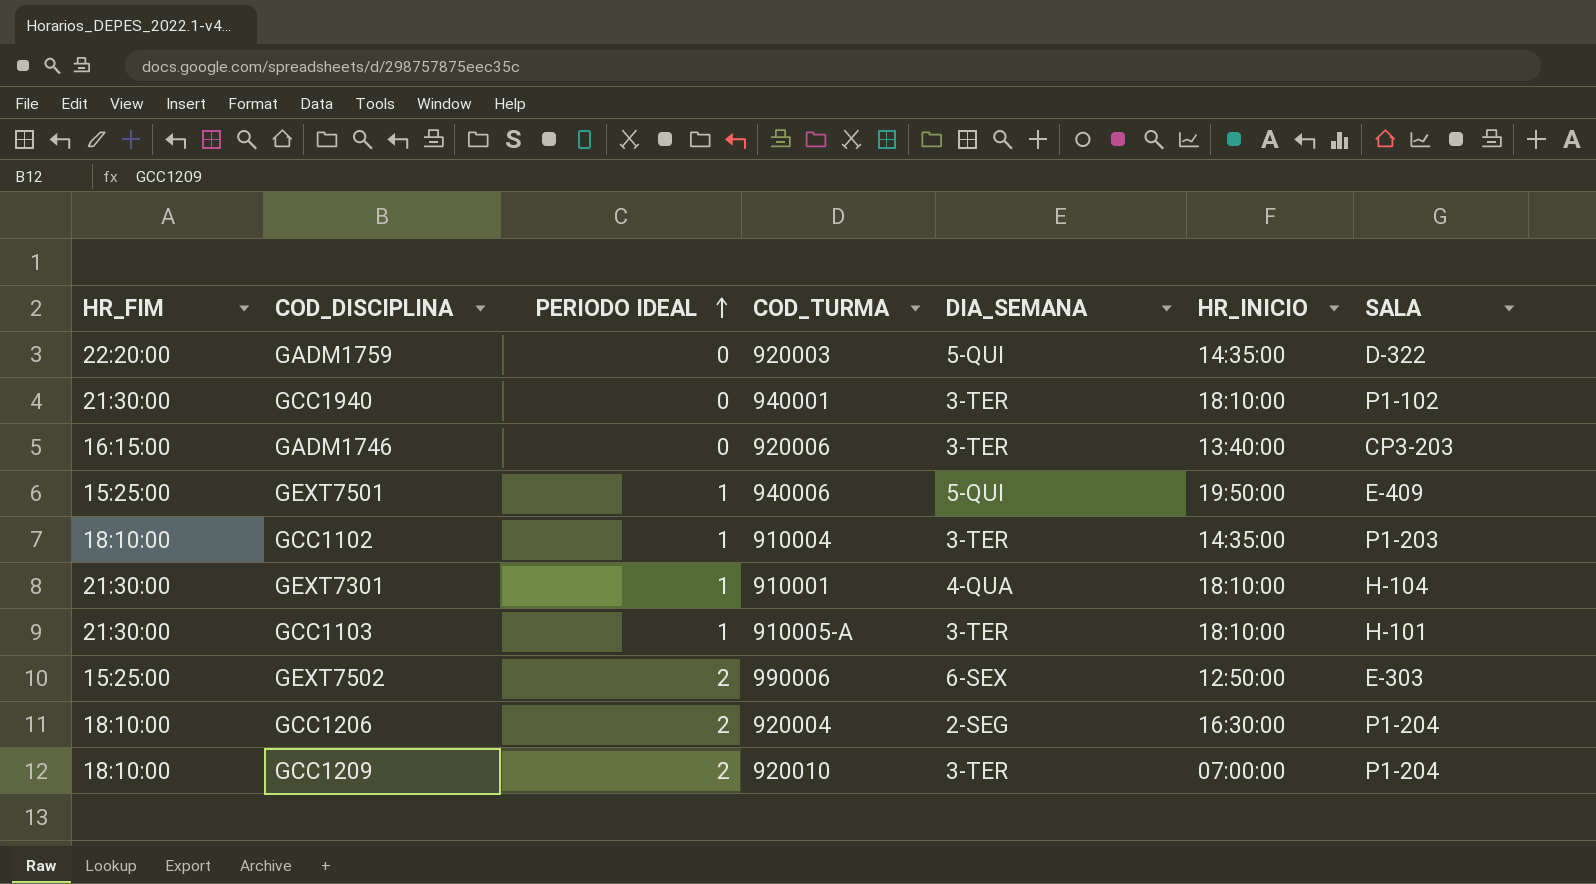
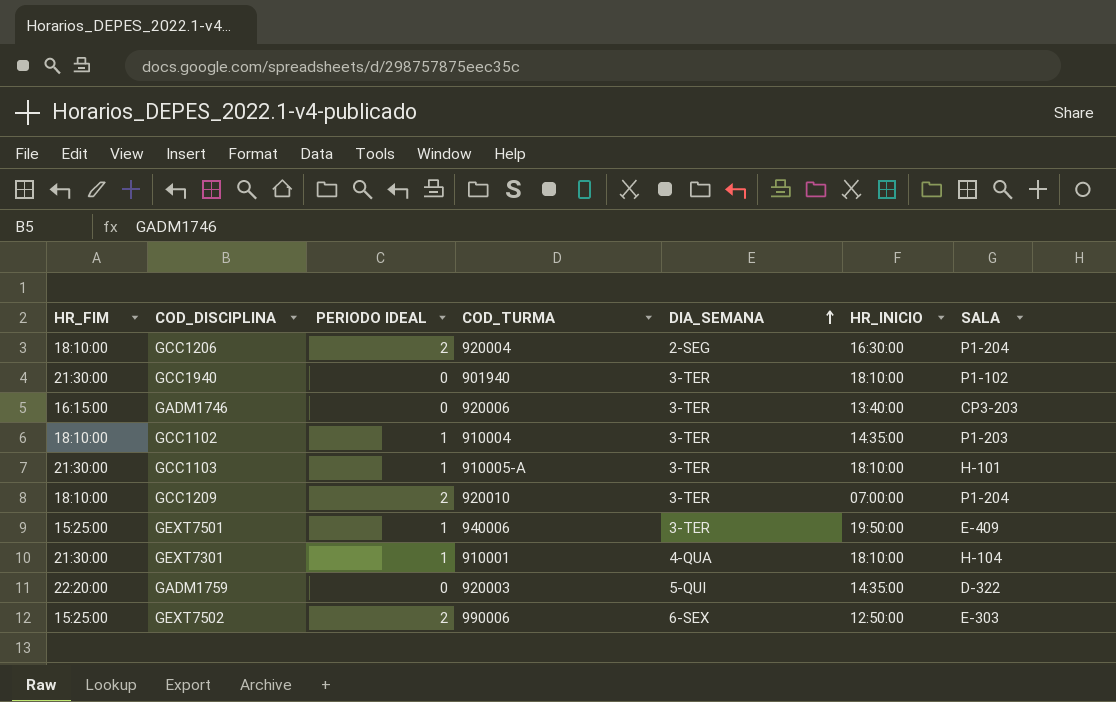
row order: PERIODO IDEAL ascending -> DIA_SEMANA ascending
GCC1940 | COD_TURMA: 940001 -> 901940
GEXT7501 | DIA_SEMANA: 5-QUI -> 3-TER

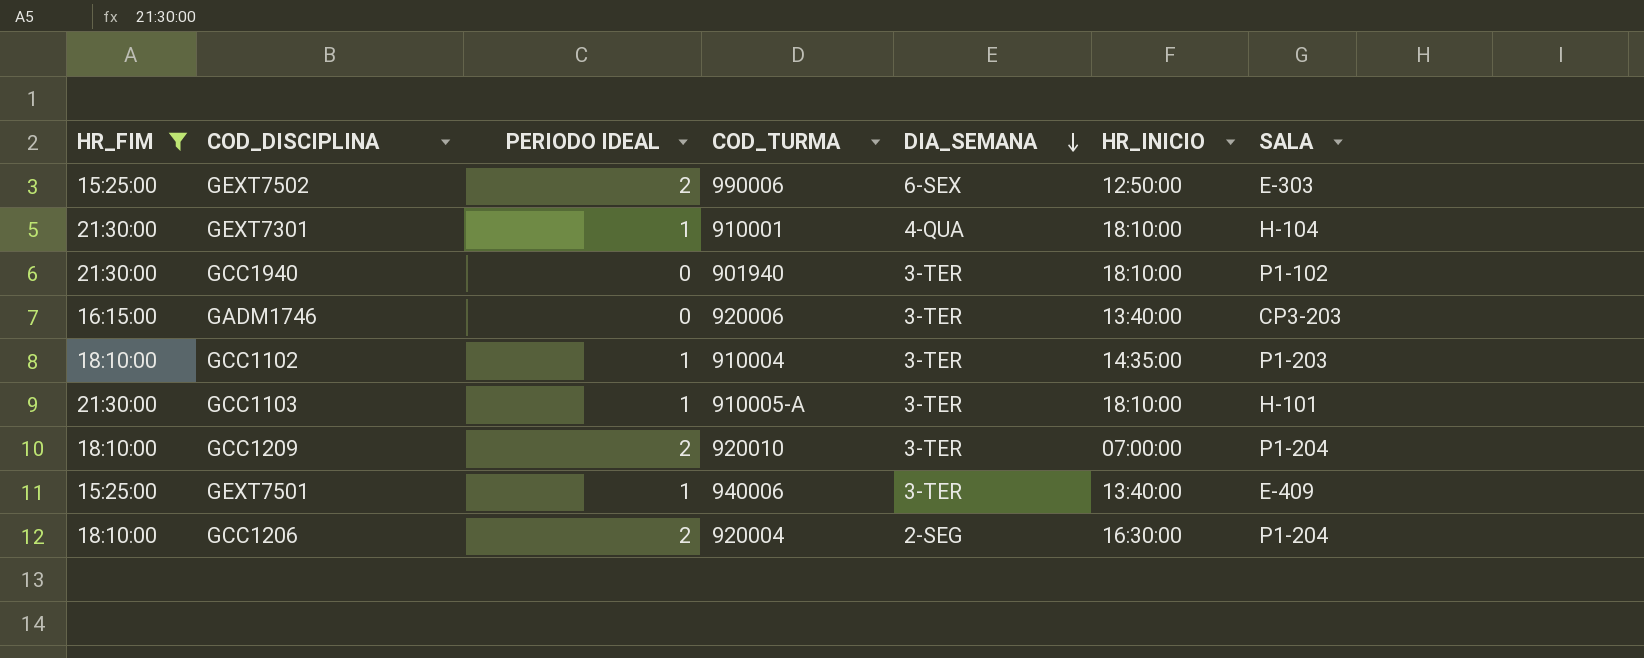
filter: none -> HR_FIM != 22:20:00
row order: DIA_SEMANA ascending -> DIA_SEMANA descending
GEXT7501 | HR_INICIO: 19:50:00 -> 13:40:00

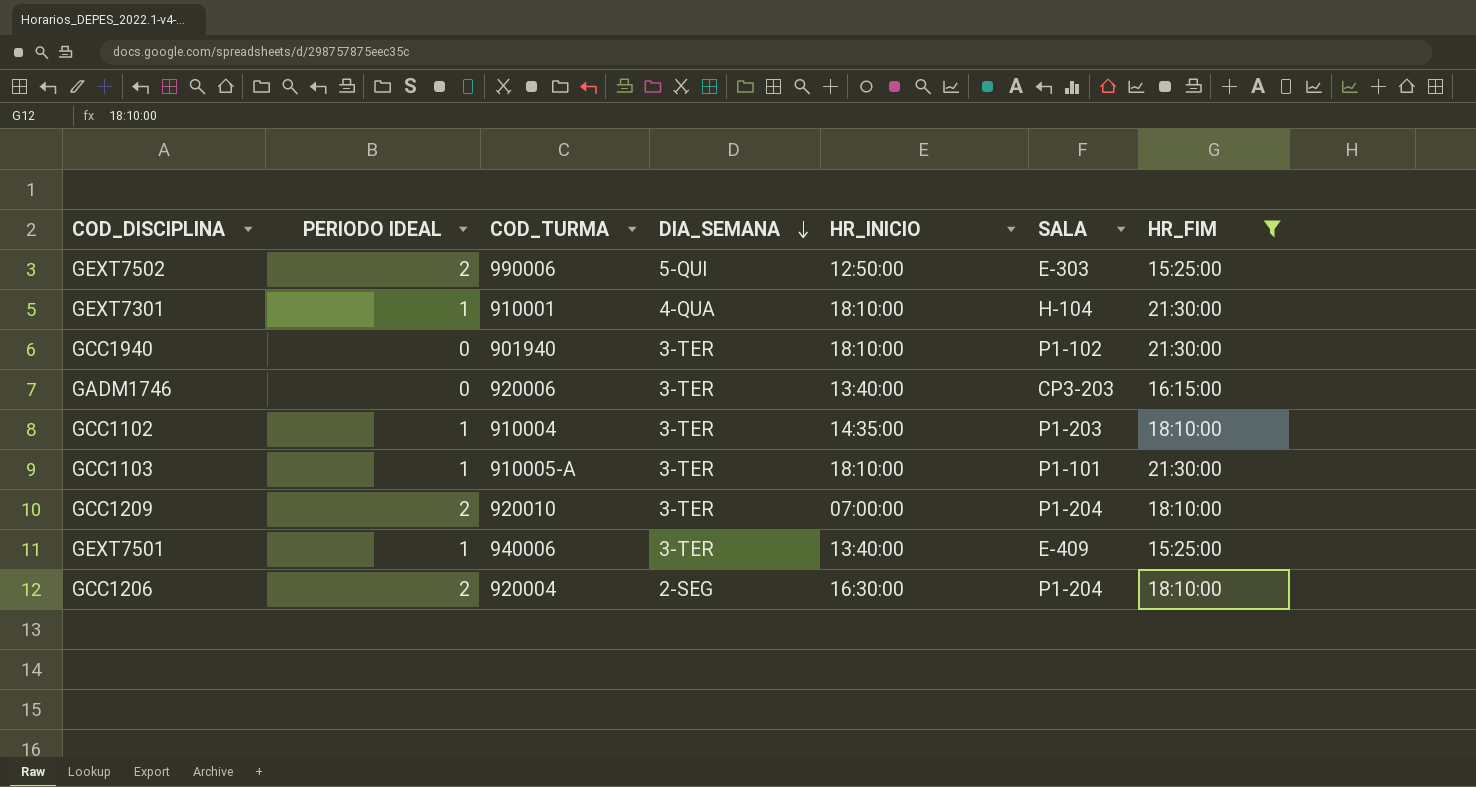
column HR_FIM | position: 1 -> 7
GEXT7502 | DIA_SEMANA: 6-SEX -> 5-QUI
GCC1103 | SALA: H-101 -> P1-101

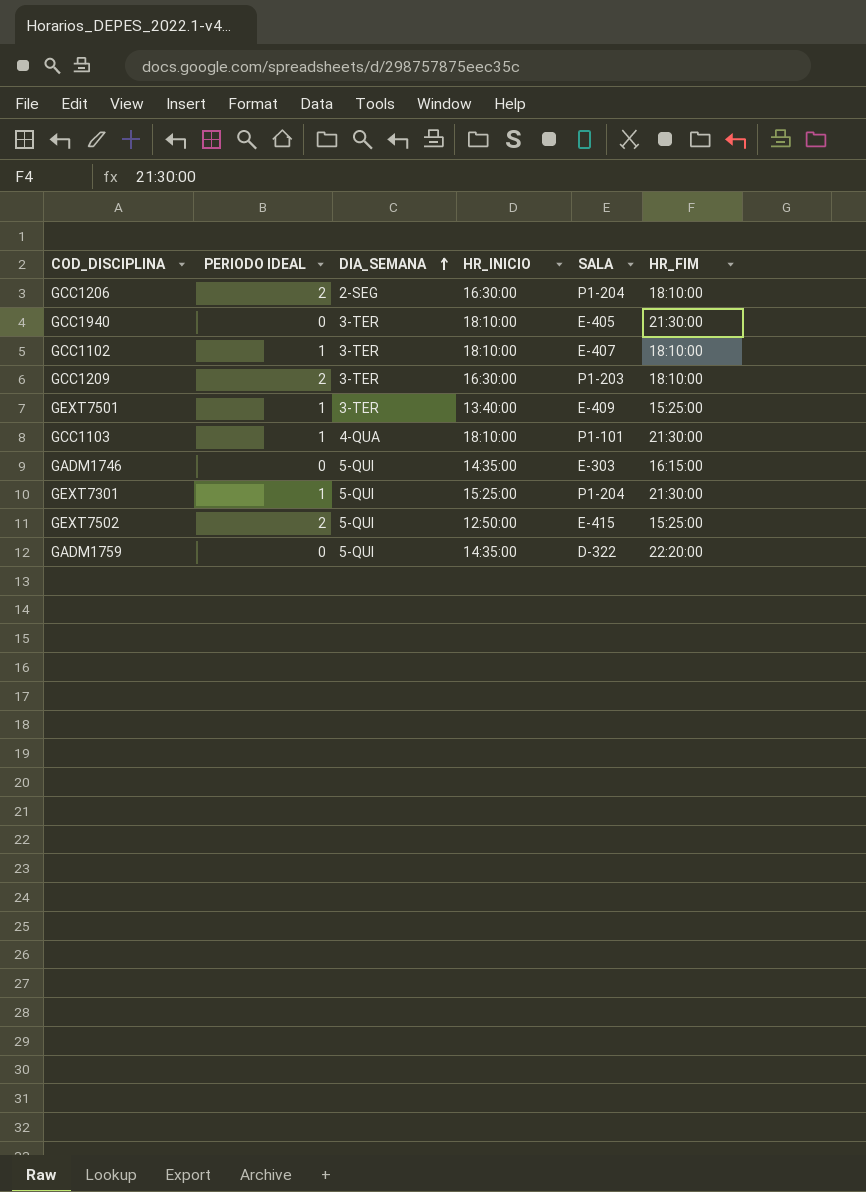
filter: HR_FIM != 22:20:00 -> none
row order: DIA_SEMANA descending -> DIA_SEMANA ascending
column COD_TURMA | position: 3 -> none
GCC1940 | SALA: P1-102 -> E-405
GCC1102 | HR_INICIO: 14:35:00 -> 18:10:00
GCC1102 | SALA: P1-203 -> E-407
GCC1209 | HR_INICIO: 07:00:00 -> 16:30:00
GCC1209 | SALA: P1-204 -> P1-203
GCC1103 | DIA_SEMANA: 3-TER -> 4-QUA
GADM1746 | DIA_SEMANA: 3-TER -> 5-QUI
GADM1746 | HR_INICIO: 13:40:00 -> 14:35:00
GADM1746 | SALA: CP3-203 -> E-303
GEXT7301 | DIA_SEMANA: 4-QUA -> 5-QUI
GEXT7301 | HR_INICIO: 18:10:00 -> 15:25:00
GEXT7301 | SALA: H-104 -> P1-204
GEXT7502 | SALA: E-303 -> E-415

